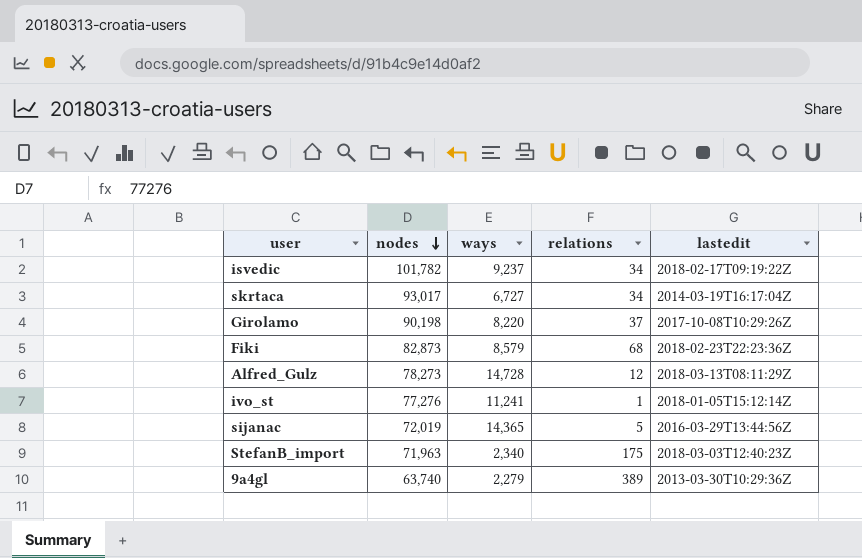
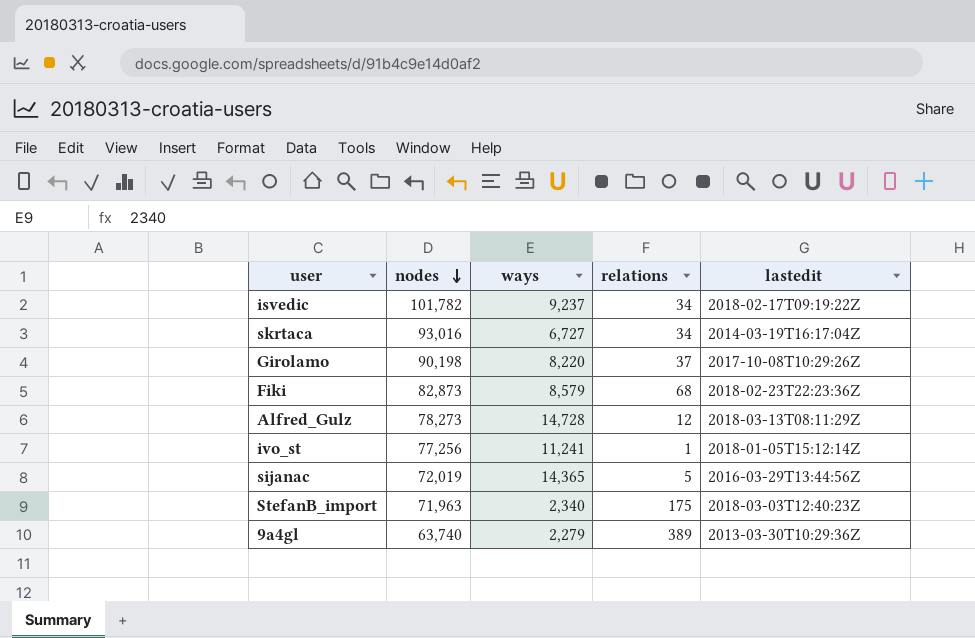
skrtaca | nodes: 93,017 -> 93,016
ivo_st | nodes: 77,276 -> 77,256

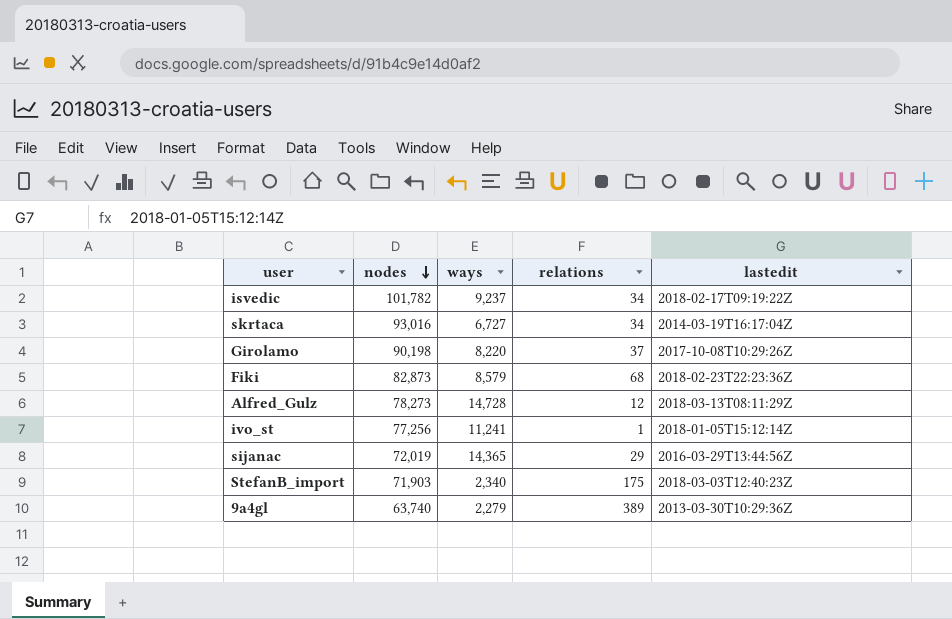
sijanac | relations: 5 -> 29
StefanB_import | nodes: 71,963 -> 71,903

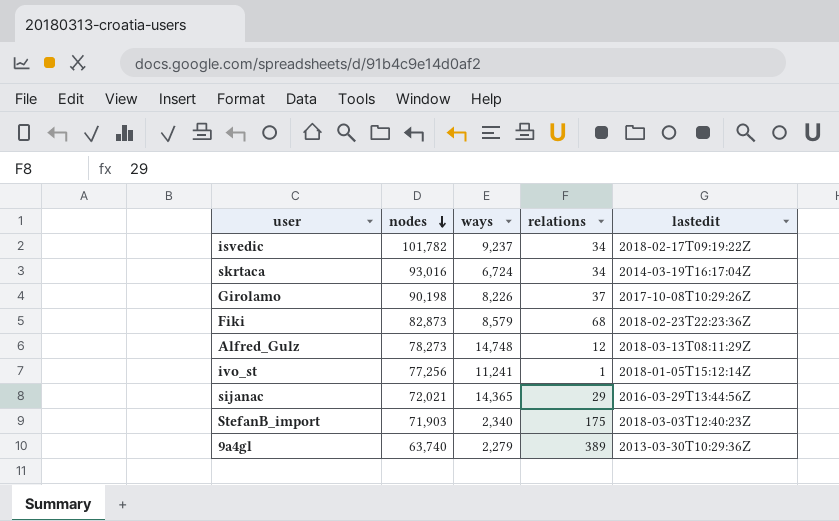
skrtaca | ways: 6,727 -> 6,724
Girolamo | ways: 8,220 -> 8,226
Alfred_Gulz | ways: 14,728 -> 14,748
sijanac | nodes: 72,019 -> 72,021

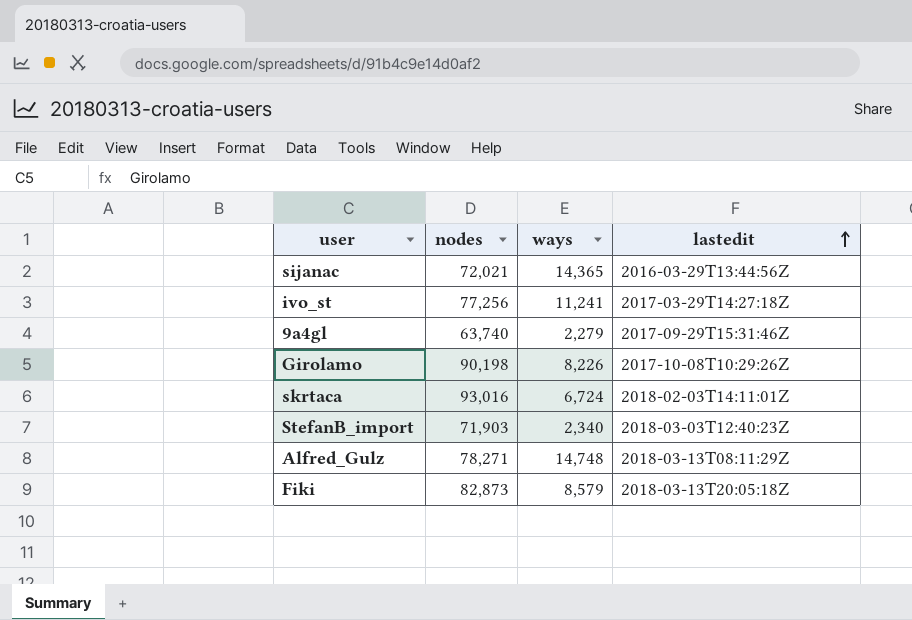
row order: nodes descending -> lastedit ascending
column relations | position: 4 -> none
row isvedic: 101,782 | 9,237 | 34 | 2018-02-17T09:19:22Z -> none
ivo_st | lastedit: 2018-01-05T15:12:14Z -> 2017-03-29T14:27:18Z
9a4gl | lastedit: 2013-03-30T10:29:36Z -> 2017-09-29T15:31:46Z
skrtaca | lastedit: 2014-03-19T16:17:04Z -> 2018-02-03T14:11:01Z
Alfred_Gulz | nodes: 78,273 -> 78,271
Fiki | lastedit: 2018-02-23T22:23:36Z -> 2018-03-13T20:05:18Z

